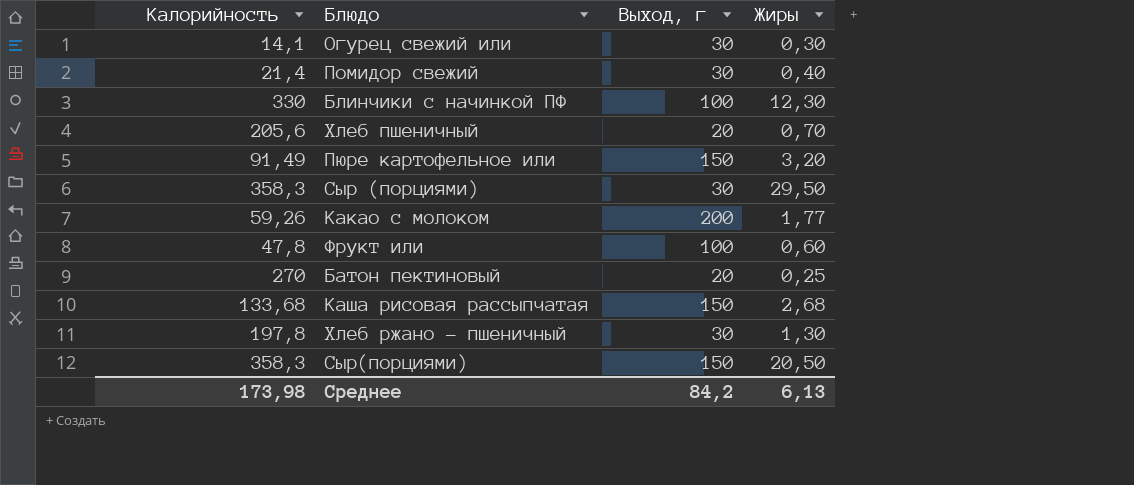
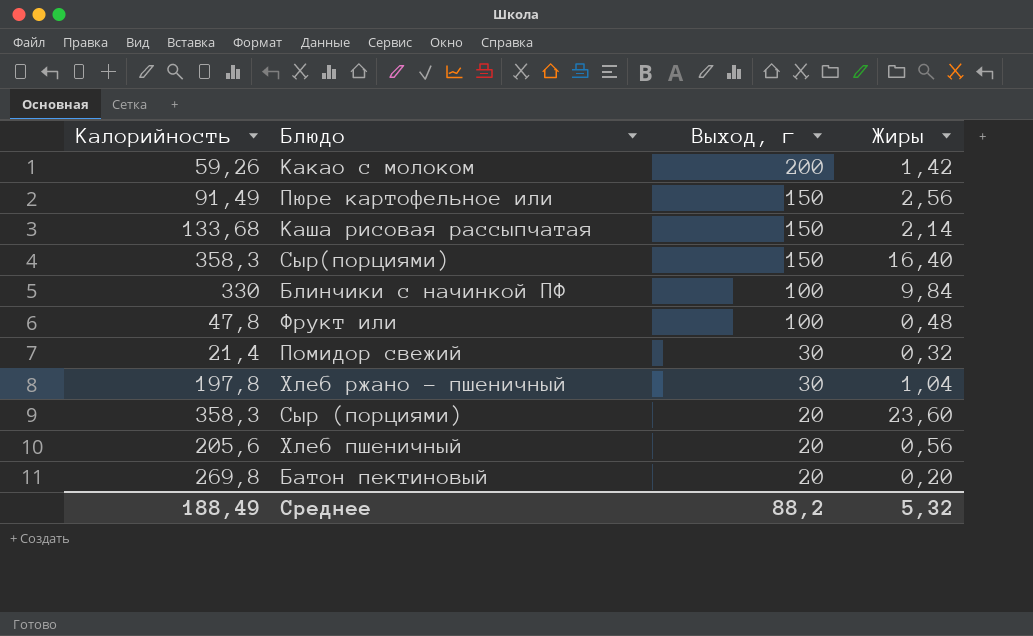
row order: none -> Выход, г descending
row Огурец свежий или: 14,1 | 30 | 0,30 -> none
Какао с молоком | Жиры: 1,77 -> 1,42
Пюре картофельное или | Жиры: 3,20 -> 2,56
Каша рисовая рассыпчатая | Жиры: 2,68 -> 2,14
Сыр(порциями) | Жиры: 20,50 -> 16,40
Блинчики с начинкой ПФ | Жиры: 12,30 -> 9,84
Фрукт или | Жиры: 0,60 -> 0,48
Помидор свежий | Жиры: 0,40 -> 0,32
Хлеб ржано - пшеничный | Жиры: 1,30 -> 1,04
Сыр (порциями) | Выход, г: 30 -> 20
Сыр (порциями) | Жиры: 29,50 -> 23,60
Хлеб пшеничный | Жиры: 0,70 -> 0,56
Батон пектиновый | Калорийность: 270 -> 269,8
Батон пектиновый | Жиры: 0,25 -> 0,20
Среднее | Калорийность: 173,98 -> 188,49
Среднее | Выход, г: 84,2 -> 88,2
Среднее | Жиры: 6,13 -> 5,32

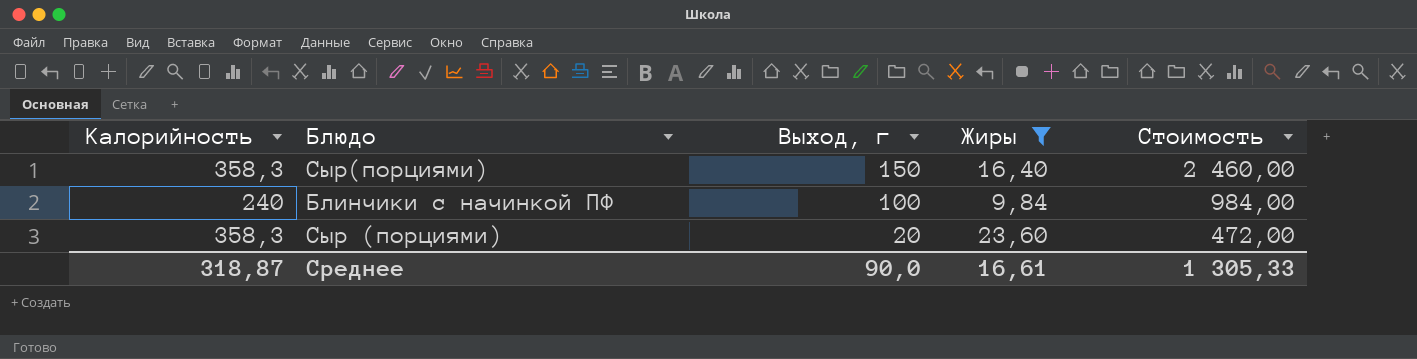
filter: none -> Жиры >= 9,84
column Стоимость | formula: none -> [Выход, г] * [Жиры]
Блинчики с начинкой ПФ | Калорийность: 330 -> 240
Среднее | Калорийность: 188,49 -> 318,87
Среднее | Выход, г: 88,2 -> 90,0
Среднее | Жиры: 5,32 -> 16,61

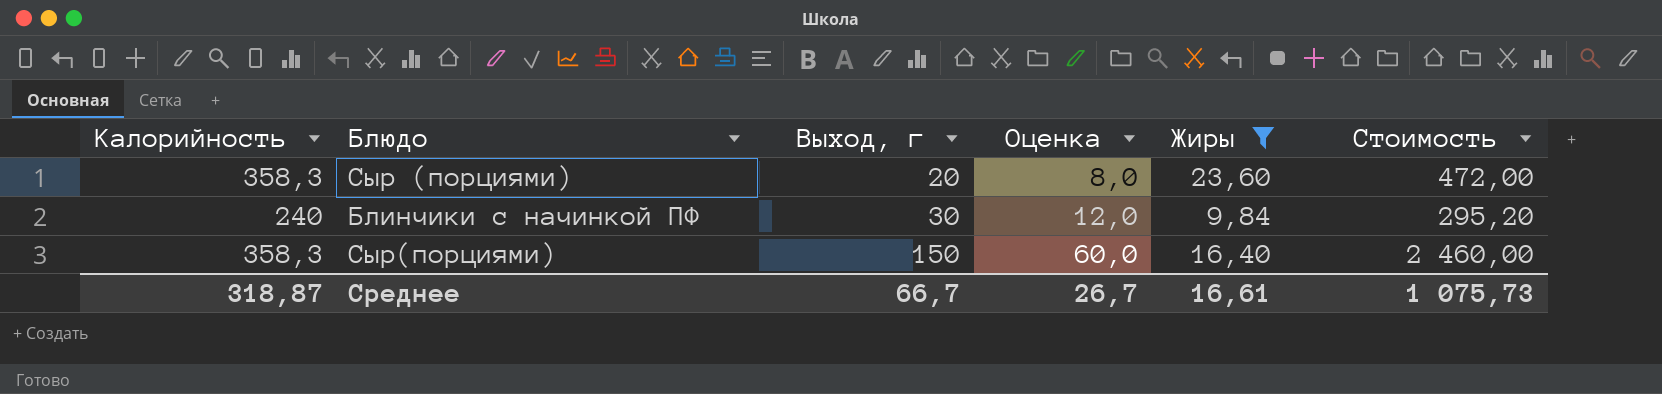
row order: Выход, г descending -> Выход, г ascending
column Оценка | formula: none -> [Выход, г] * 0,4
Блинчики с начинкой ПФ | Выход, г: 100 -> 30
Блинчики с начинкой ПФ | Стоимость: 984,00 -> 295,20
Среднее | Выход, г: 90,0 -> 66,7
Среднее | Стоимость: 1 305,33 -> 1 075,73

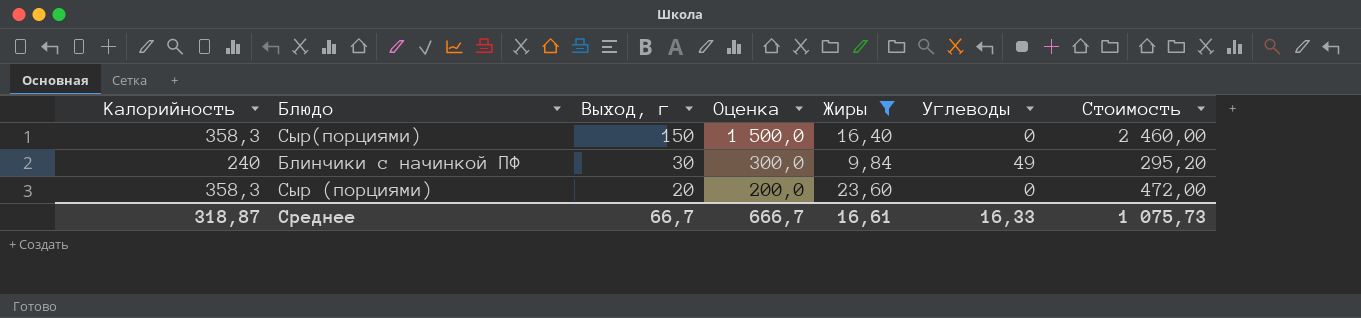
row order: Выход, г ascending -> Выход, г descending
column Оценка | formula: [Выход, г] * 0,4 -> [Выход, г] * 10
column Углеводы | position: none -> 6
Среднее | Оценка: 26,7 -> 666,7

